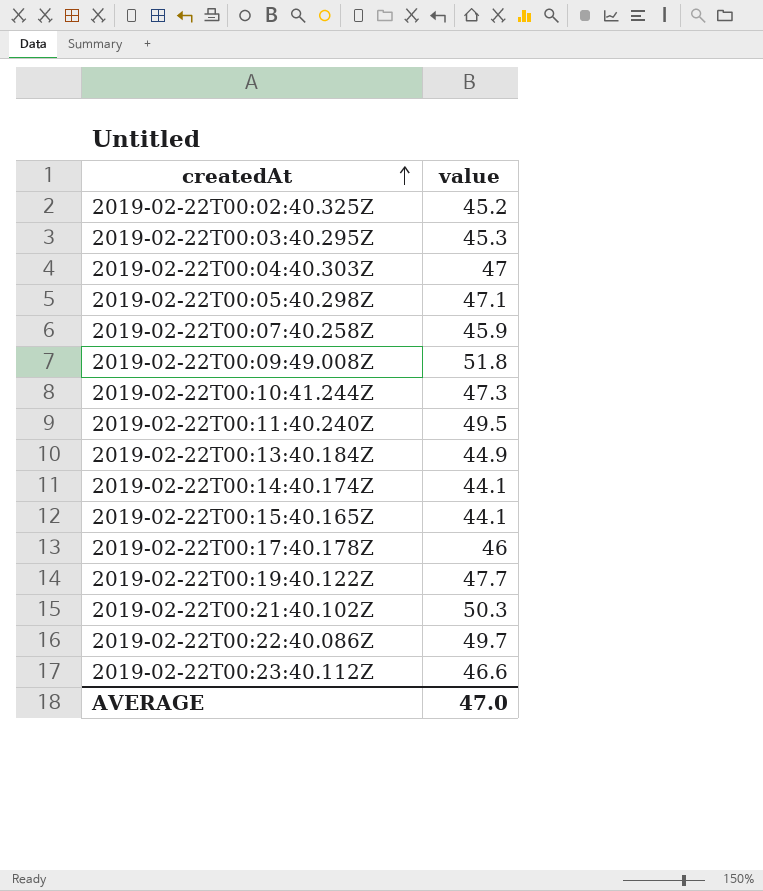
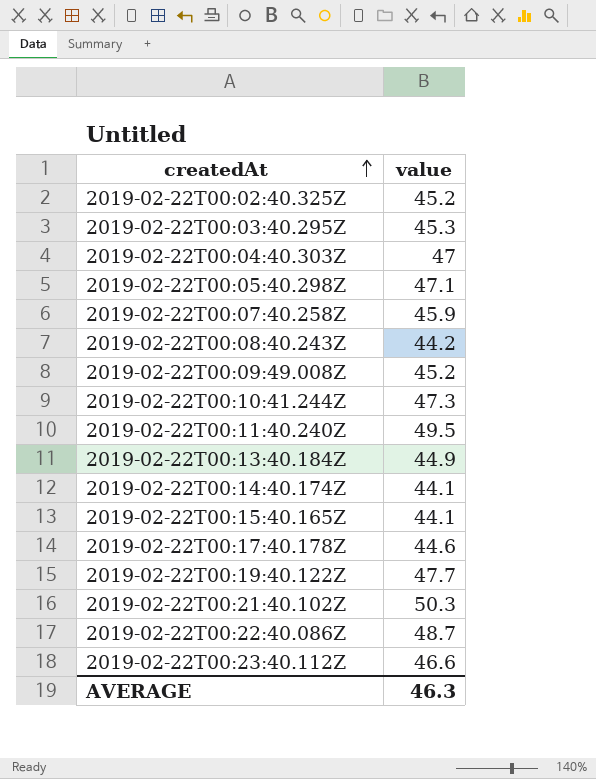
row 2019-02-22T00:08:40.243Z: none -> 44.2
2019-02-22T00:09:49.008Z | value: 51.8 -> 45.2
2019-02-22T00:17:40.178Z | value: 46 -> 44.6
2019-02-22T00:22:40.086Z | value: 49.7 -> 48.7
AVERAGE | value: 47.0 -> 46.3

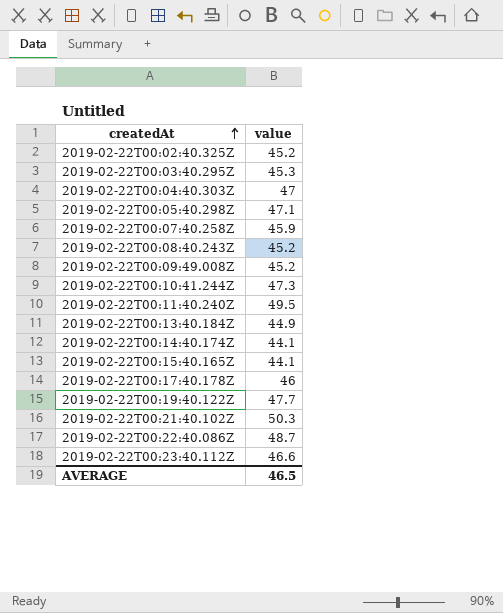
2019-02-22T00:08:40.243Z | value: 44.2 -> 45.2
2019-02-22T00:17:40.178Z | value: 44.6 -> 46
AVERAGE | value: 46.3 -> 46.5

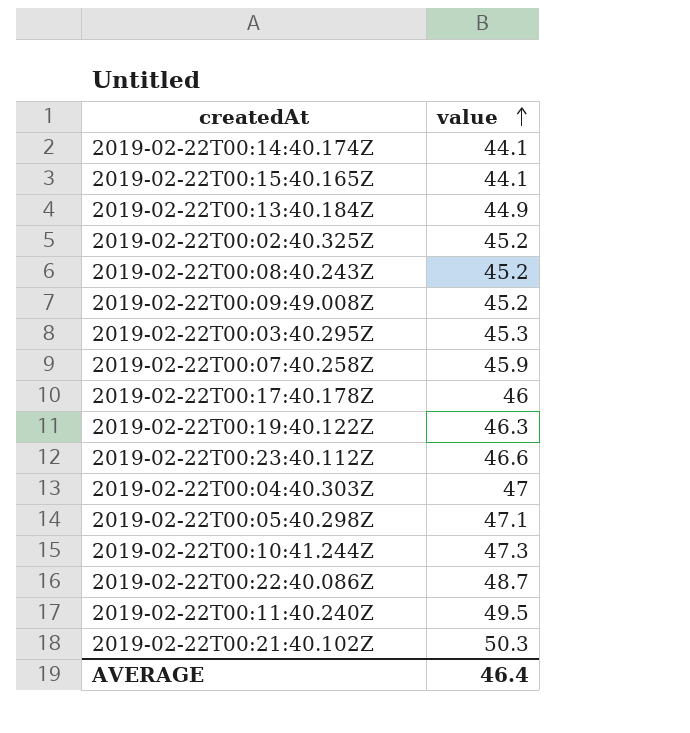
row order: createdAt ascending -> value ascending
2019-02-22T00:19:40.122Z | value: 47.7 -> 46.3
AVERAGE | value: 46.5 -> 46.4

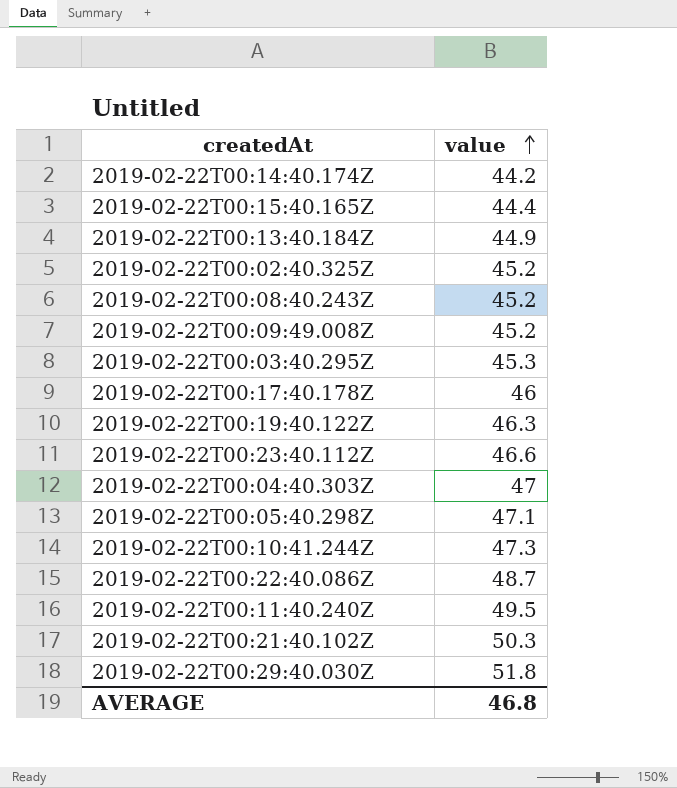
row 2019-02-22T00:07:40.258Z: 45.9 -> none
2019-02-22T00:14:40.174Z | value: 44.1 -> 44.2
2019-02-22T00:15:40.165Z | value: 44.1 -> 44.4
row 2019-02-22T00:29:40.030Z: none -> 51.8
AVERAGE | value: 46.4 -> 46.8

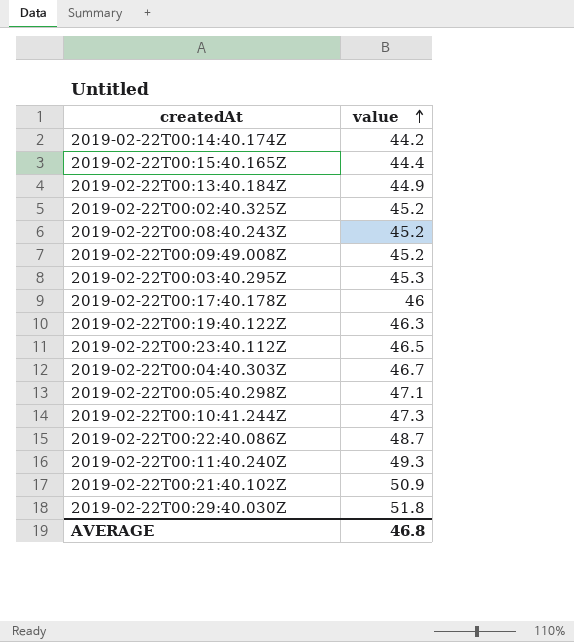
2019-02-22T00:23:40.112Z | value: 46.6 -> 46.5
2019-02-22T00:04:40.303Z | value: 47 -> 46.7
2019-02-22T00:11:40.240Z | value: 49.5 -> 49.3
2019-02-22T00:21:40.102Z | value: 50.3 -> 50.9

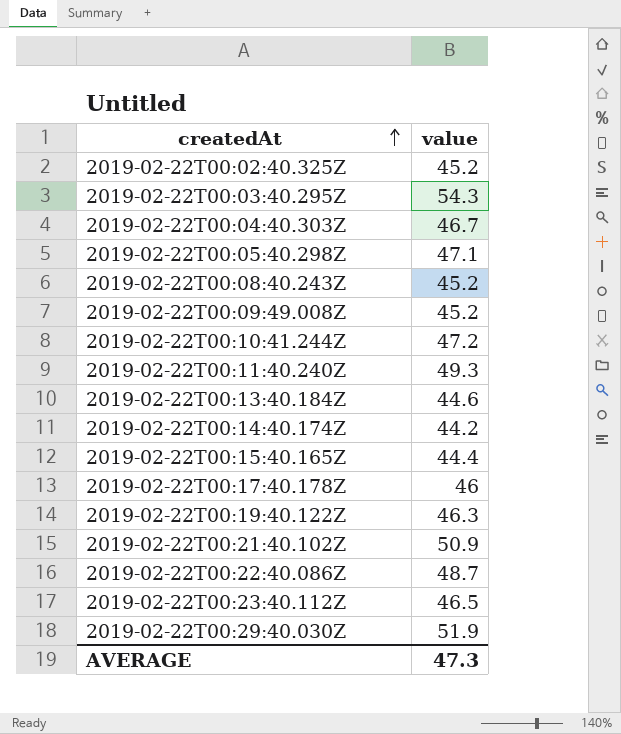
row order: value ascending -> createdAt ascending
2019-02-22T00:03:40.295Z | value: 45.3 -> 54.3
2019-02-22T00:10:41.244Z | value: 47.3 -> 47.2
2019-02-22T00:13:40.184Z | value: 44.9 -> 44.6
2019-02-22T00:29:40.030Z | value: 51.8 -> 51.9
AVERAGE | value: 46.8 -> 47.3

